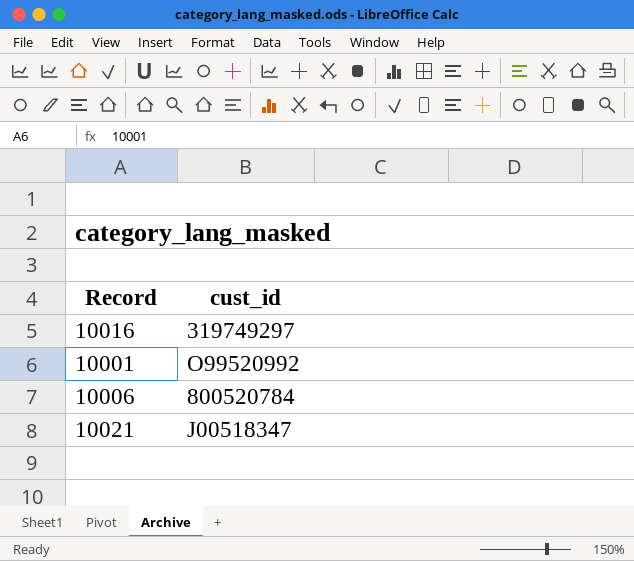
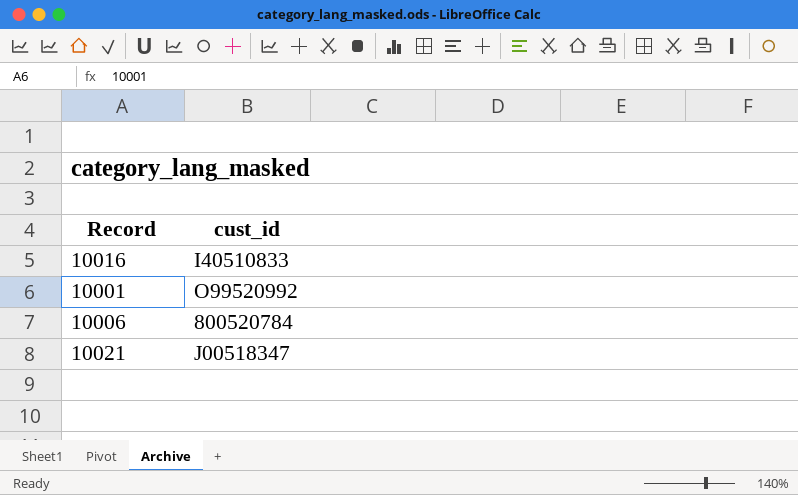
10016 | cust_id: 319749297 -> I40510833

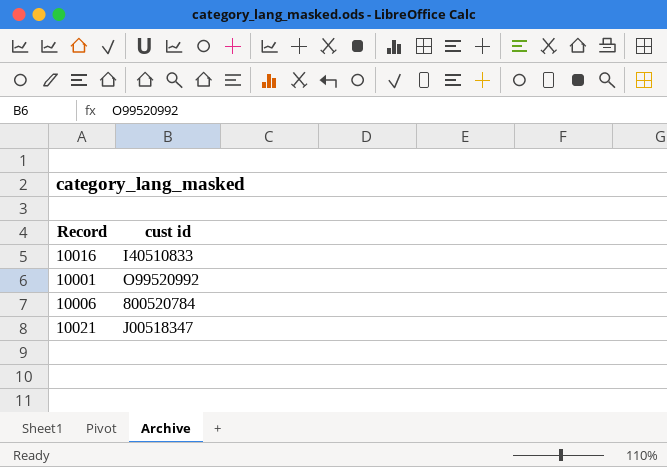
column name: cust_id -> cust id

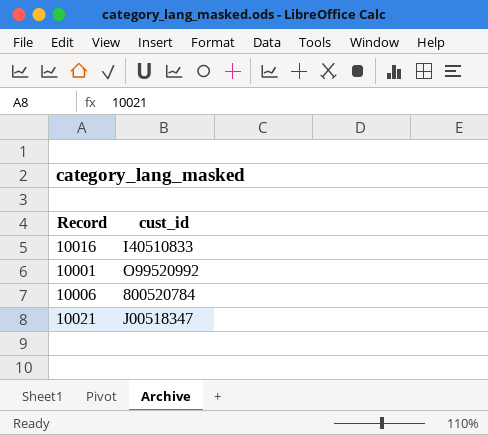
column name: cust id -> cust_id

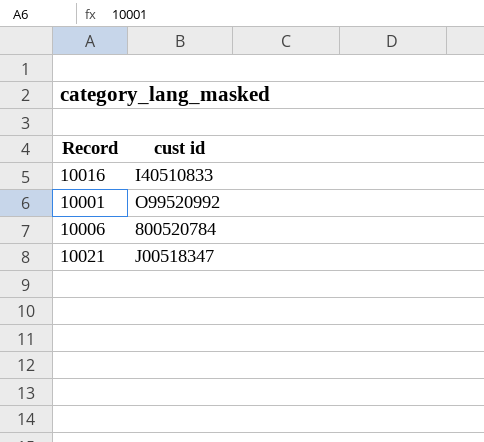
column name: cust_id -> cust id

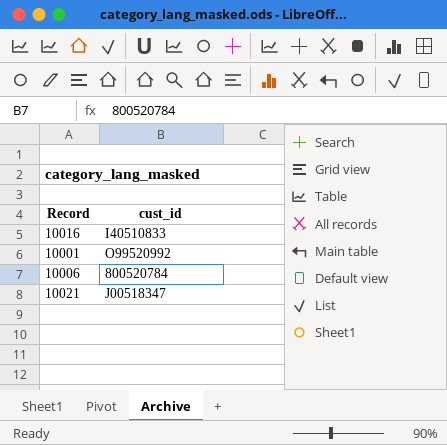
column name: cust id -> cust_id

